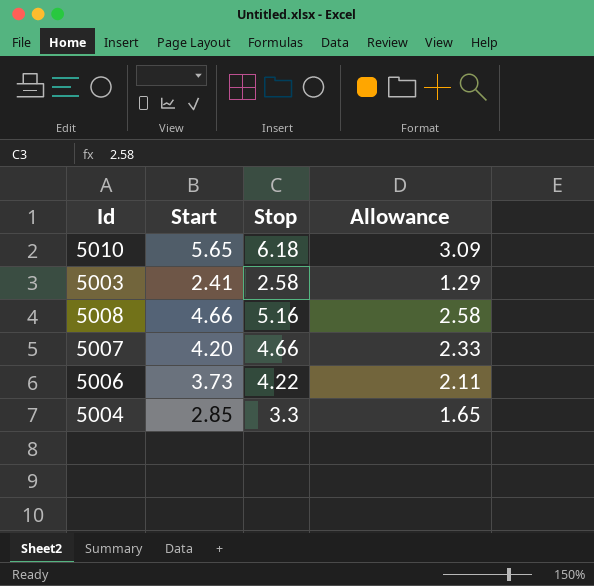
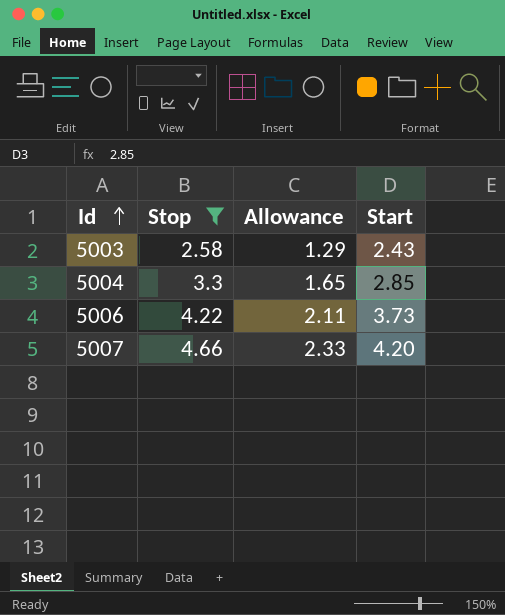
filter: none -> Stop <= 4.66
row order: none -> Id ascending
column Start | position: 2 -> 4
5003 | Start: 2.41 -> 2.43

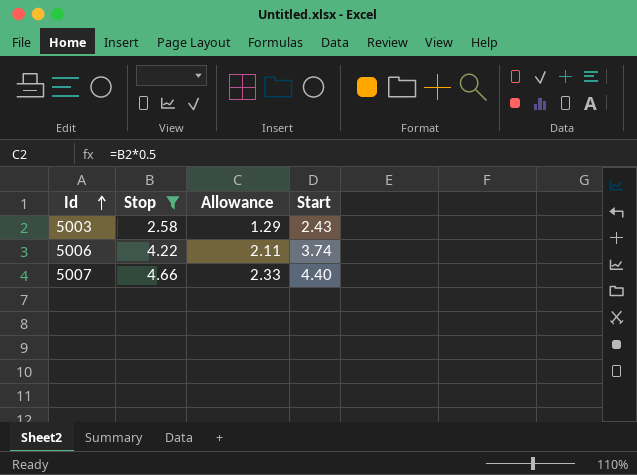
row 5004: 3.3 | 1.65 | 2.85 -> none
5006 | Start: 3.73 -> 3.74
5007 | Start: 4.20 -> 4.40

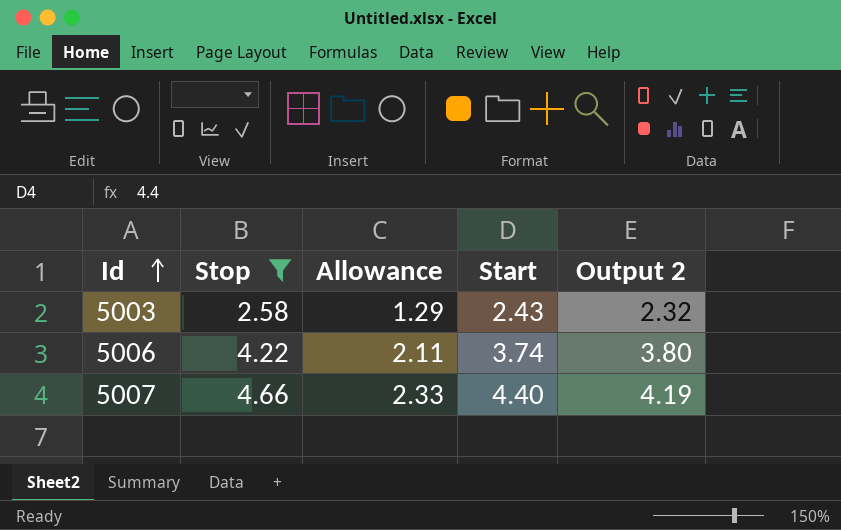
column Output 2 | formula: none -> [Stop] * 0.9

